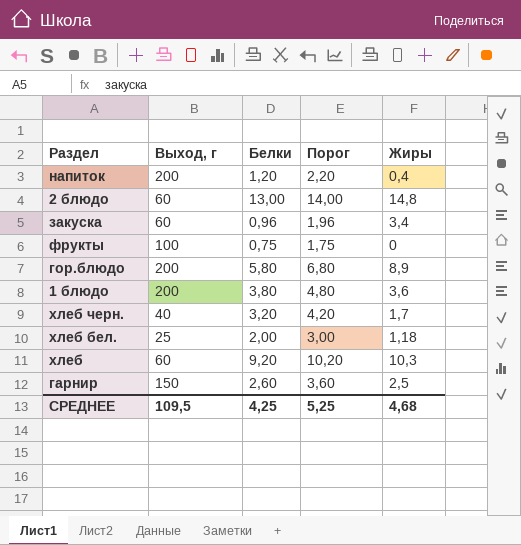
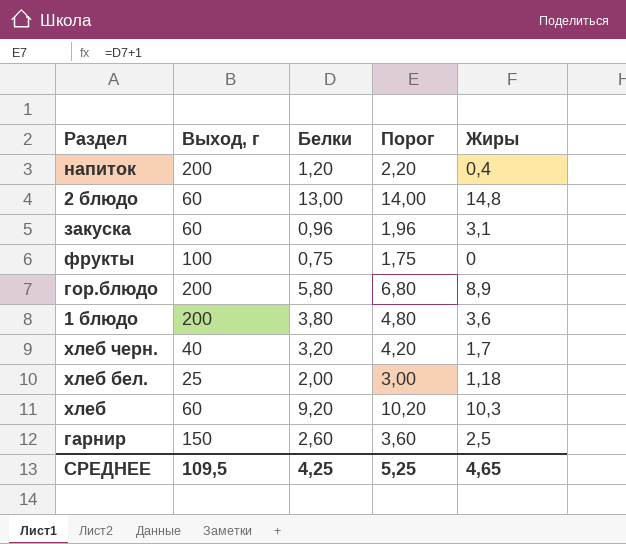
закуска | Жиры: 3,4 -> 3,1
СРЕДНЕЕ | Жиры: 4,68 -> 4,65

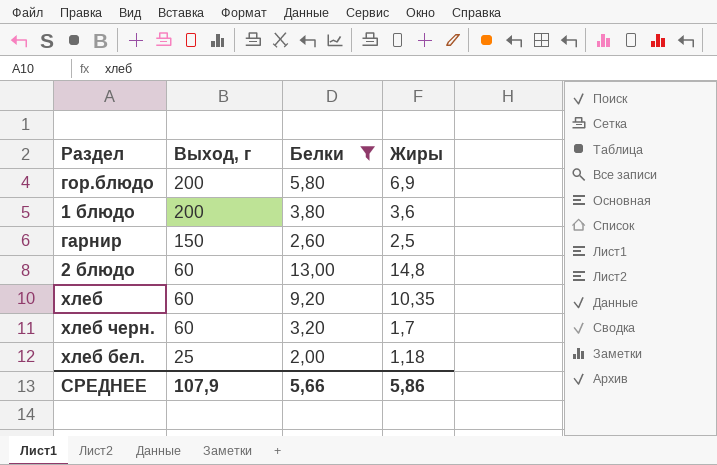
filter: none -> Белки >= 2,00
row order: none -> Выход, г descending
column Порог | formula: [Белки] + 1 -> none
гор.блюдо | Жиры: 8,9 -> 6,9
хлеб | Жиры: 10,3 -> 10,35
хлеб черн. | Выход, г: 40 -> 60
СРЕДНЕЕ | Выход, г: 109,5 -> 107,9
СРЕДНЕЕ | Белки: 4,25 -> 5,66
СРЕДНЕЕ | Жиры: 4,65 -> 5,86

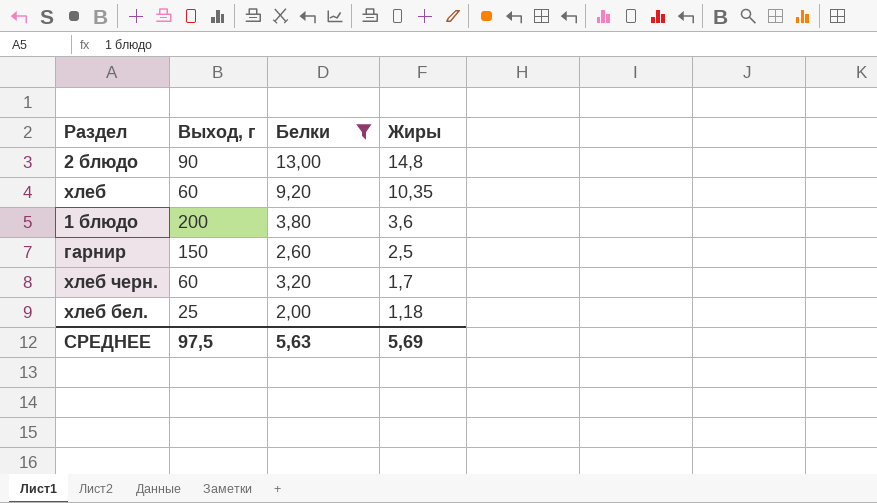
row order: Выход, г descending -> Жиры descending
row гор.блюдо: 200 | 5,80 | 6,9 -> none
2 блюдо | Выход, г: 60 -> 90
СРЕДНЕЕ | Выход, г: 107,9 -> 97,5
СРЕДНЕЕ | Белки: 5,66 -> 5,63
СРЕДНЕЕ | Жиры: 5,86 -> 5,69

